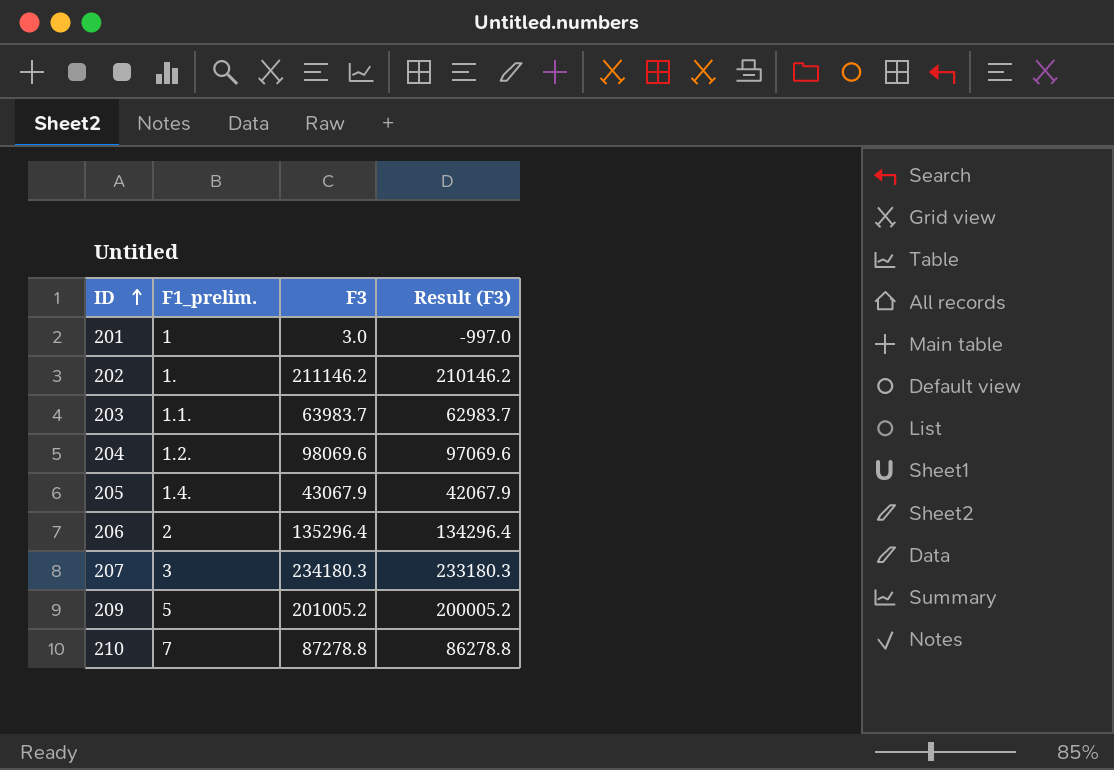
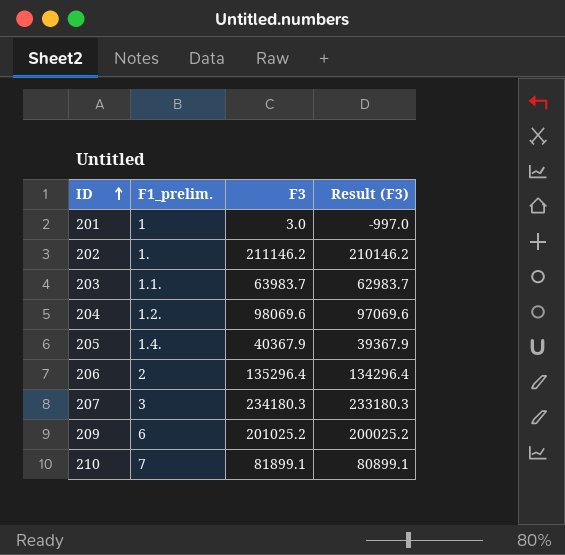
205 | F3: 43067.9 -> 40367.9
205 | Result (F3): 42067.9 -> 39367.9
209 | F1_prelim.: 5 -> 6
209 | F3: 201005.2 -> 201025.2
209 | Result (F3): 200005.2 -> 200025.2
210 | F3: 87278.8 -> 81899.1
210 | Result (F3): 86278.8 -> 80899.1

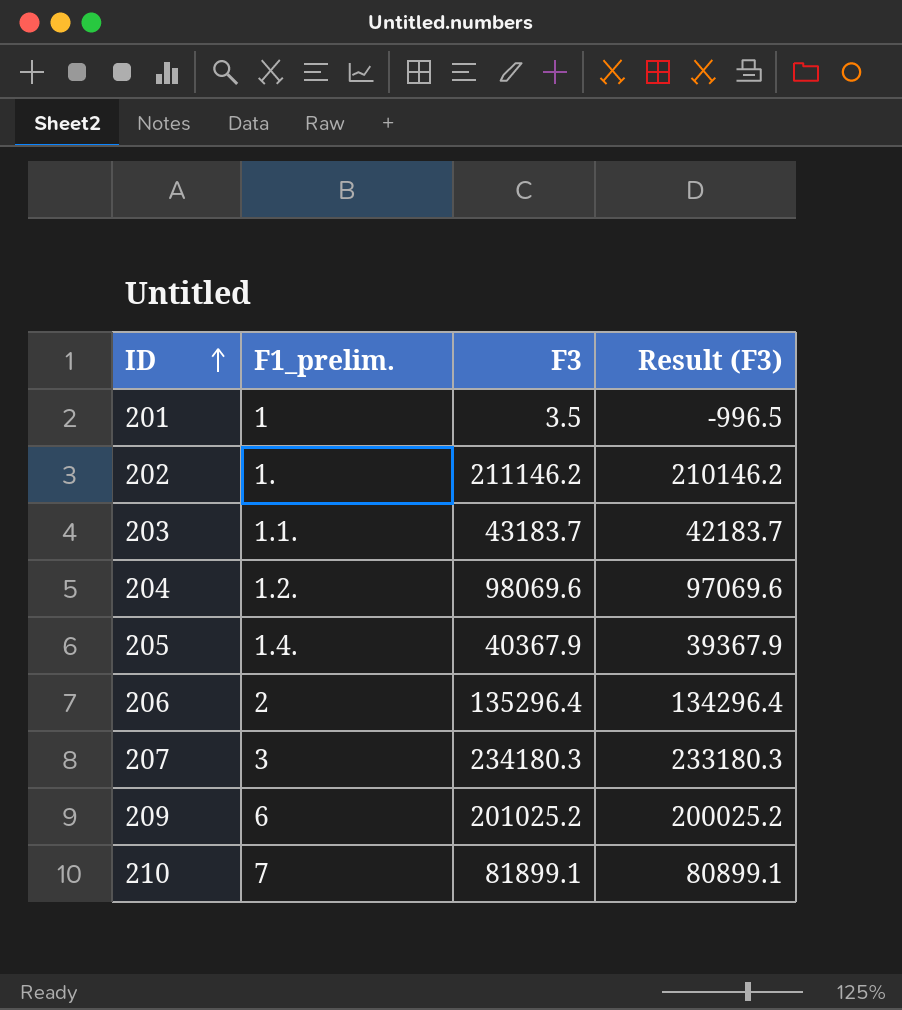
201 | F3: 3.0 -> 3.5
201 | Result (F3): -997.0 -> -996.5
203 | F3: 63983.7 -> 43183.7
203 | Result (F3): 62983.7 -> 42183.7

